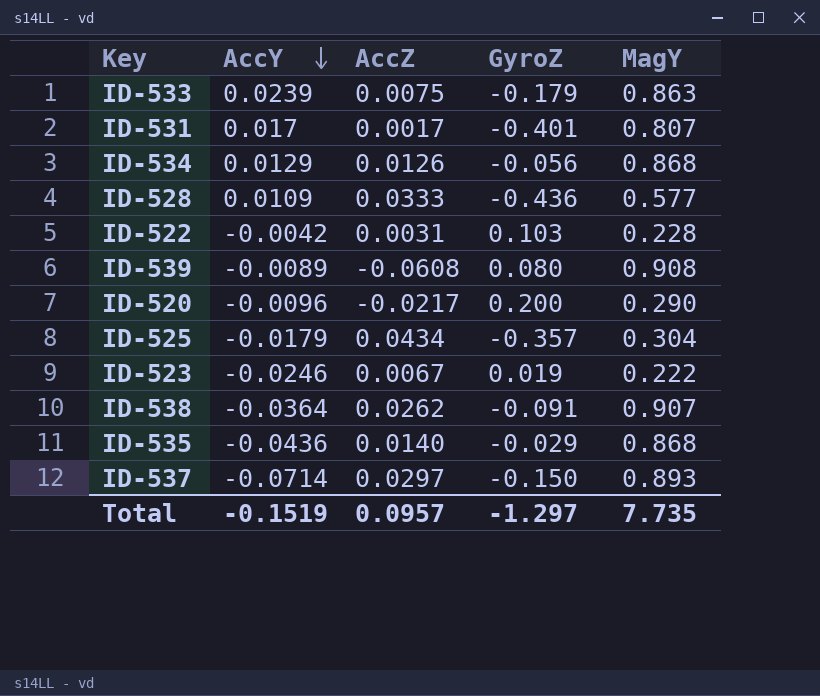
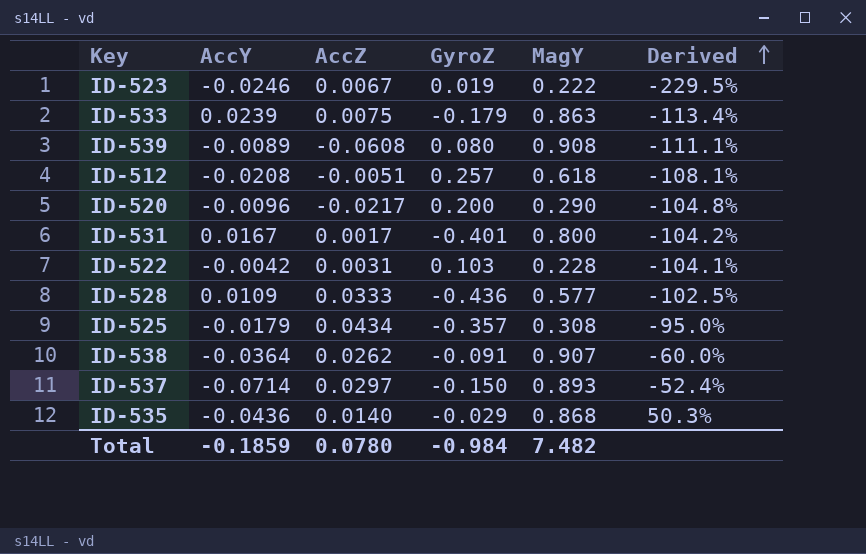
row order: AccY descending -> Derived ascending
column Derived | formula: none -> ([AccY] - [GyroZ]) / [GyroZ]
row ID-534: 0.0129 | 0.0126 | -0.056 | 0.868 -> none
row ID-512: none -> -0.0208 | -0.0051 | 0.257 | 0.618 | -108.1%
ID-531 | AccY: 0.017 -> 0.0167
ID-531 | MagY: 0.807 -> 0.800
ID-525 | MagY: 0.304 -> 0.308
Total | AccY: -0.1519 -> -0.1859
Total | AccZ: 0.0957 -> 0.0780
Total | GyroZ: -1.297 -> -0.984
Total | MagY: 7.735 -> 7.482

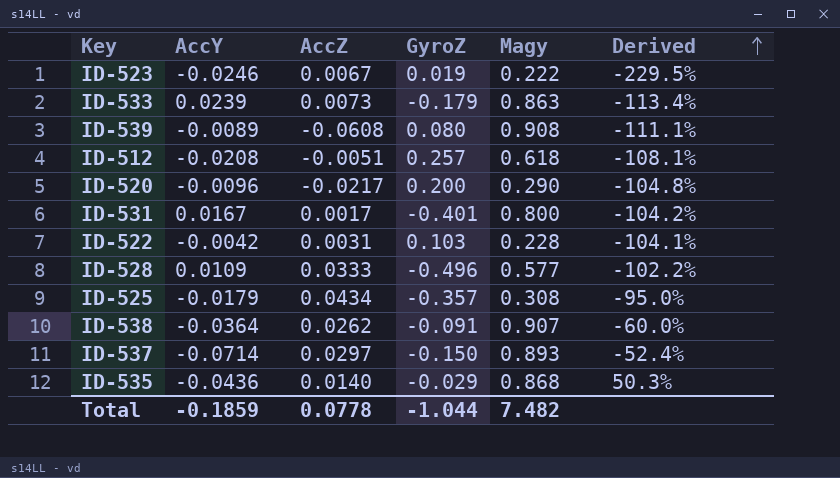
column name: MagY -> Magy
ID-533 | AccZ: 0.0075 -> 0.0073
ID-528 | GyroZ: -0.436 -> -0.496
ID-528 | Derived: -102.5% -> -102.2%
Total | AccZ: 0.0780 -> 0.0778
Total | GyroZ: -0.984 -> -1.044

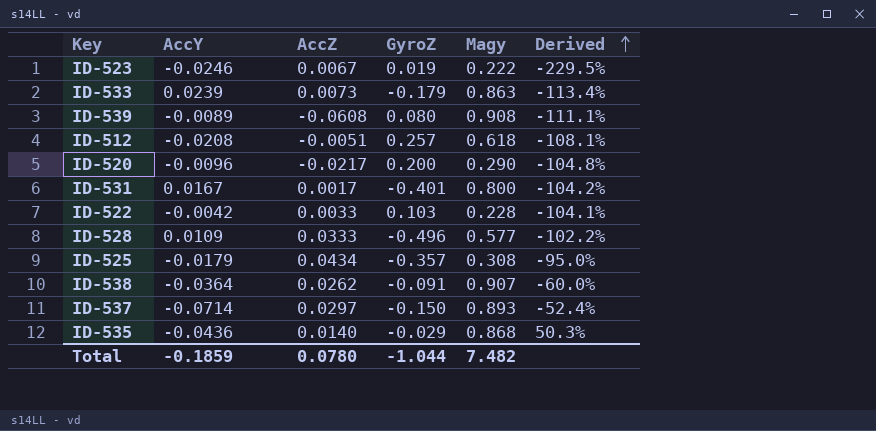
ID-522 | AccZ: 0.0031 -> 0.0033
Total | AccZ: 0.0778 -> 0.0780

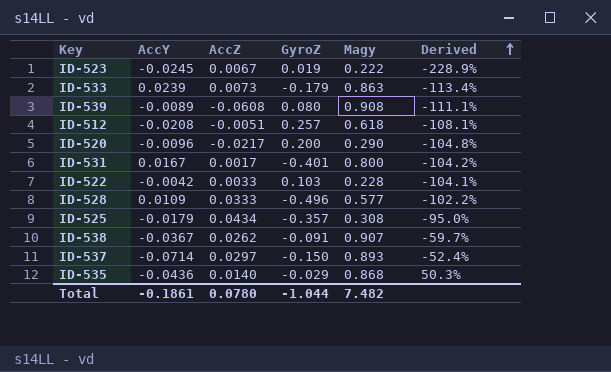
ID-523 | AccY: -0.0246 -> -0.0245
ID-523 | Derived: -229.5% -> -228.9%
ID-538 | AccY: -0.0364 -> -0.0367
ID-538 | Derived: -60.0% -> -59.7%
Total | AccY: -0.1859 -> -0.1861

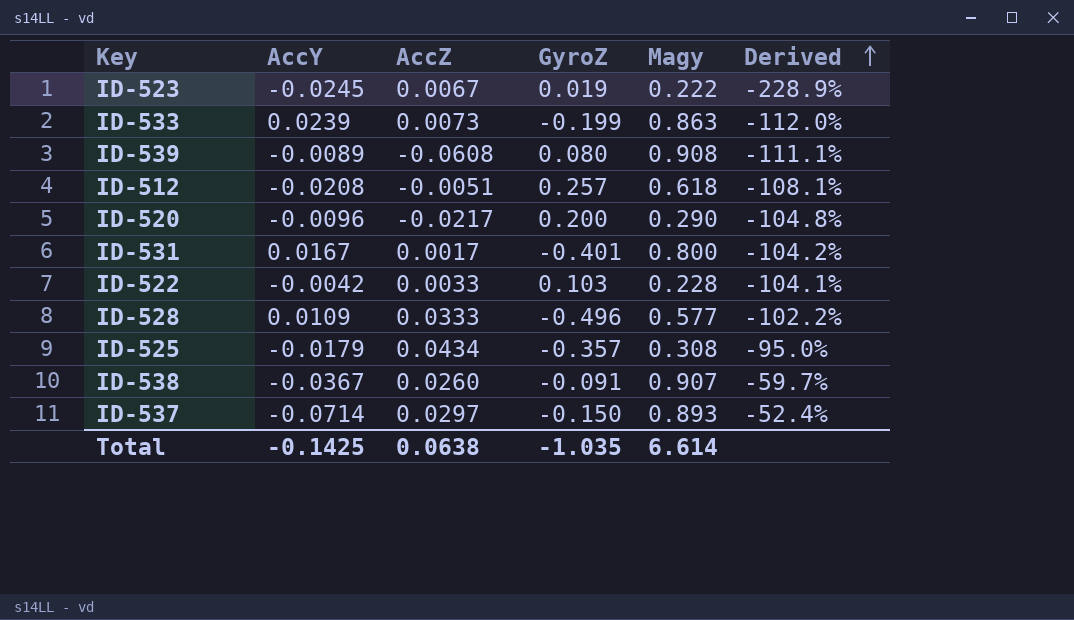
row ID-535: -0.0436 | 0.0140 | -0.029 | 0.868 | 50.3% -> none
ID-533 | GyroZ: -0.179 -> -0.199
ID-533 | Derived: -113.4% -> -112.0%
ID-538 | AccZ: 0.0262 -> 0.0260
Total | AccY: -0.1861 -> -0.1425
Total | AccZ: 0.0780 -> 0.0638
Total | GyroZ: -1.044 -> -1.035
Total | Magy: 7.482 -> 6.614

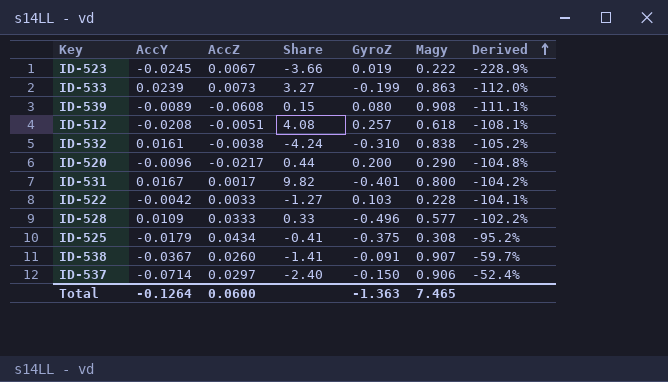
column Share | formula: none -> [AccY] / [AccZ]
row ID-532: none -> 0.0161 | -0.0038 | -4.24 | -0.310 | 0.838 | -105.2%
ID-525 | GyroZ: -0.357 -> -0.375
ID-525 | Derived: -95.0% -> -95.2%
ID-537 | Magy: 0.893 -> 0.906
Total | AccY: -0.1425 -> -0.1264
Total | AccZ: 0.0638 -> 0.0600
Total | GyroZ: -1.035 -> -1.363
Total | Magy: 6.614 -> 7.465

